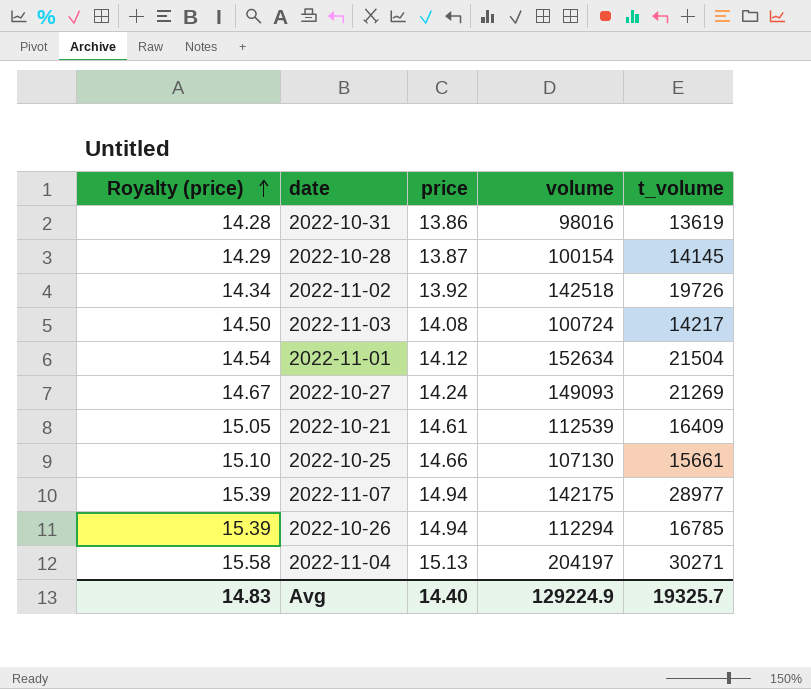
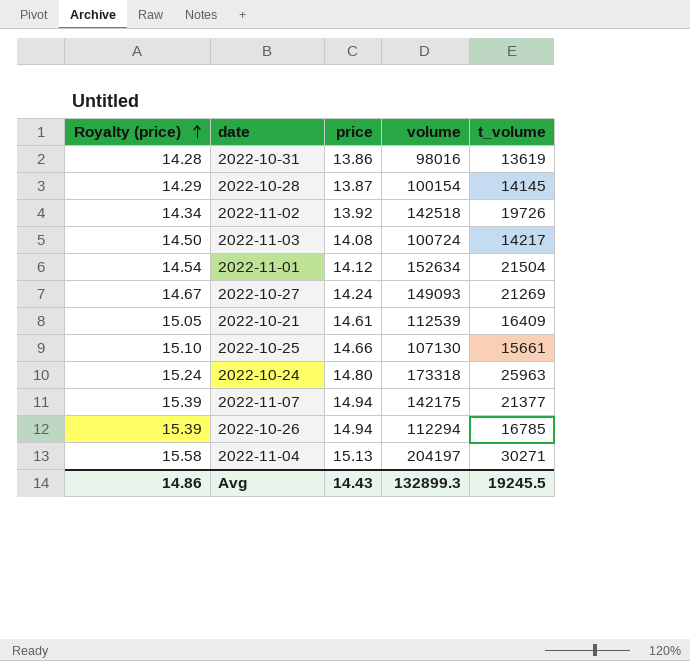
row 2022-10-24: none -> 15.24 | 14.80 | 173318 | 25963
2022-11-07 | t_volume: 28977 -> 21377
Avg | Royalty (price): 14.83 -> 14.86
Avg | price: 14.40 -> 14.43
Avg | volume: 129224.9 -> 132899.3
Avg | t_volume: 19325.7 -> 19245.5

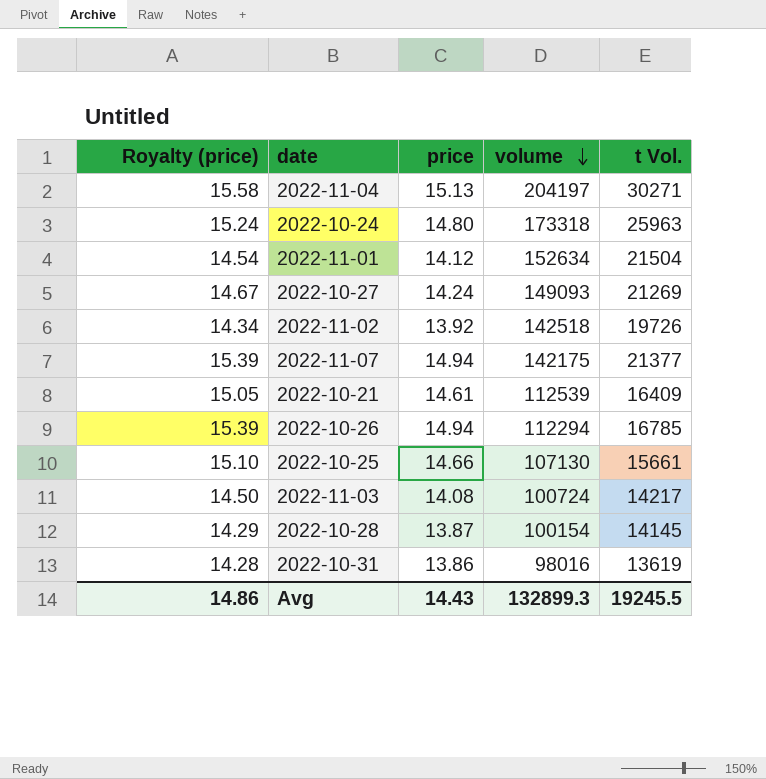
row order: Royalty (price) ascending -> volume descending
column name: t_volume -> t Vol.

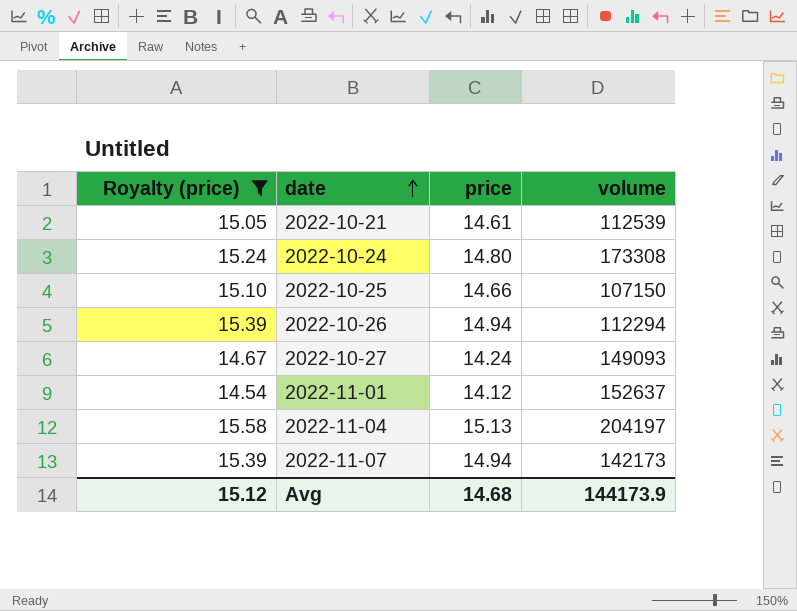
filter: none -> Royalty (price) >= 14.54
row order: volume descending -> date ascending
column t Vol. | position: 5 -> none
2022-10-24 | volume: 173318 -> 173308
2022-10-25 | volume: 107130 -> 107150
2022-11-01 | volume: 152634 -> 152637
2022-11-07 | volume: 142175 -> 142173
Avg | Royalty (price): 14.86 -> 15.12
Avg | price: 14.43 -> 14.68
Avg | volume: 132899.3 -> 144173.9

